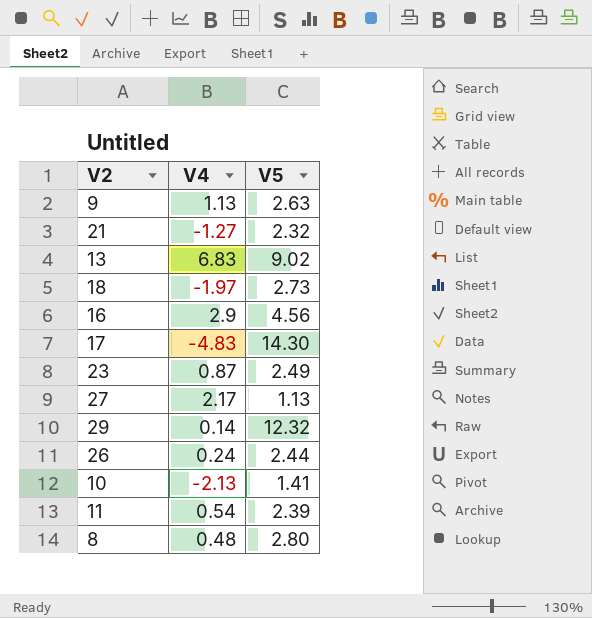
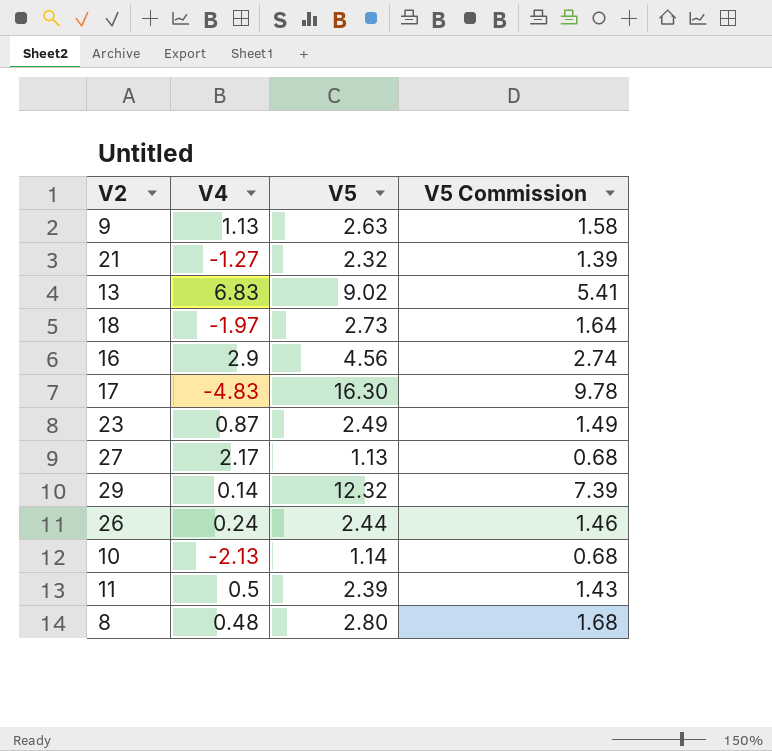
column V5 Commission | formula: none -> [V5] * 0.6
17 | V5: 14.30 -> 16.30
10 | V5: 1.41 -> 1.14
11 | V4: 0.54 -> 0.5

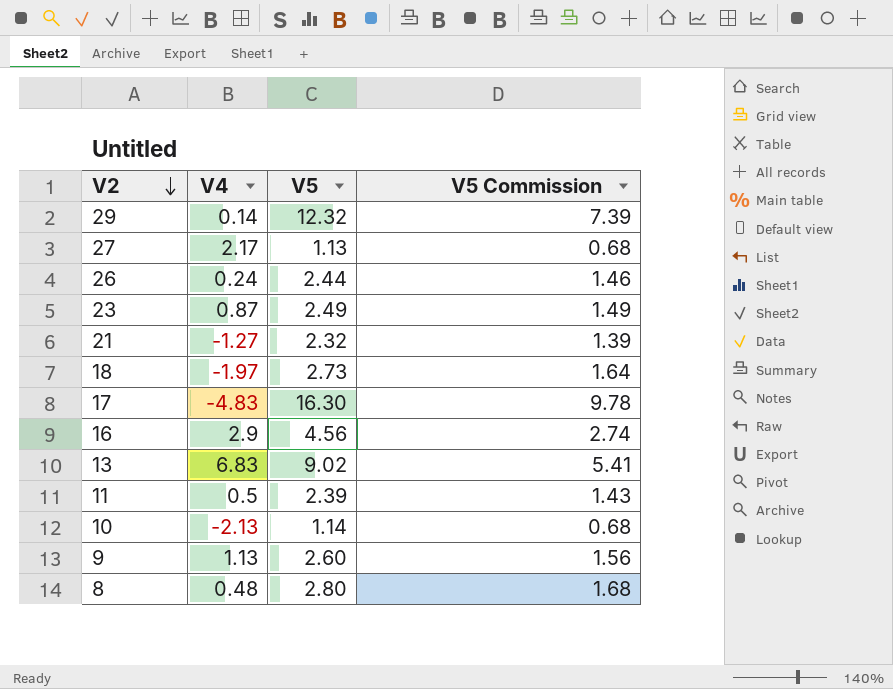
row order: none -> V2 descending
9 | V5: 2.63 -> 2.60
9 | V5 Commission: 1.58 -> 1.56

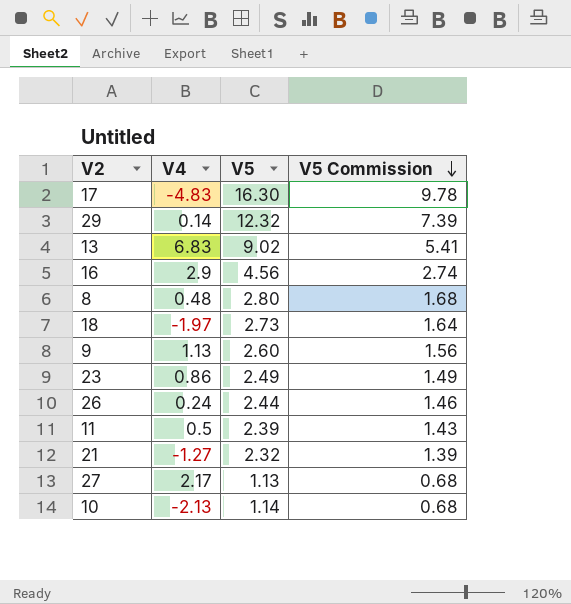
row order: V2 descending -> V5 Commission descending
23 | V4: 0.87 -> 0.86

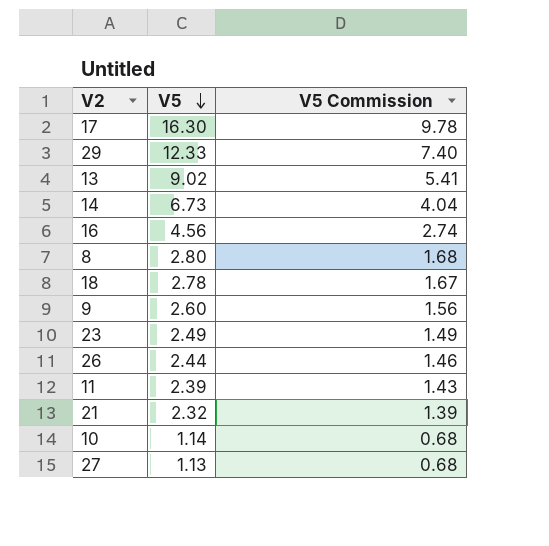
row order: V5 Commission descending -> V5 descending
column V4 | position: 2 -> none
29 | V5: 12.32 -> 12.33
29 | V5 Commission: 7.39 -> 7.40
row 14: none -> 6.73 | 4.04
18 | V5: 2.73 -> 2.78
18 | V5 Commission: 1.64 -> 1.67

